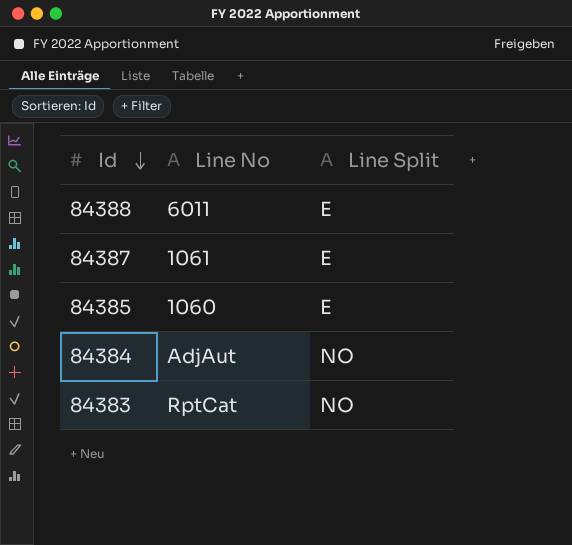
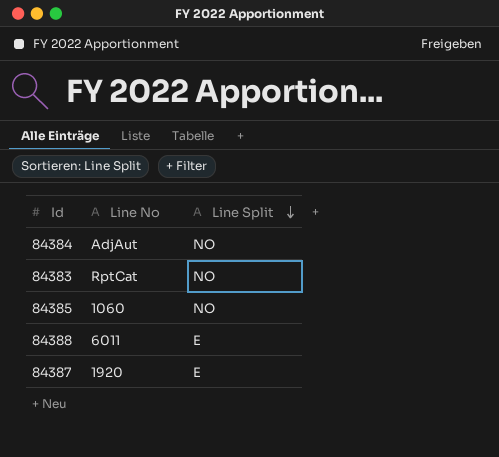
row order: Id descending -> Line Split descending
84385 | Line Split: E -> NO
84387 | Line No: 1061 -> 1920

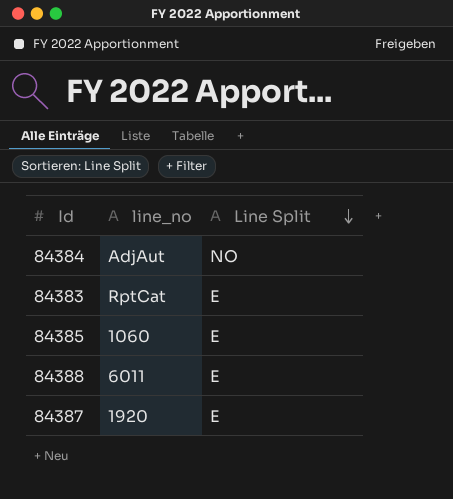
column name: Line No -> line_no
84383 | Line Split: NO -> E
84385 | Line Split: NO -> E

